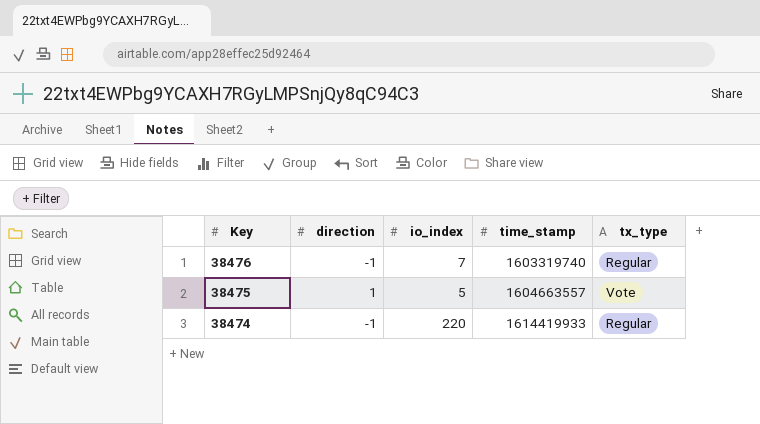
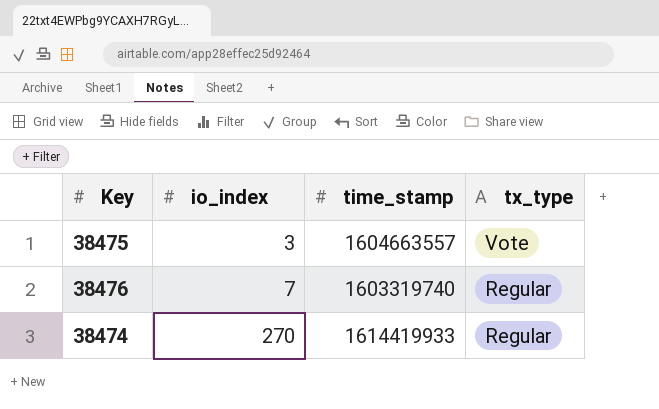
row order: Key descending -> io_index ascending
column direction | position: 2 -> none
38475 | io_index: 5 -> 3
38474 | io_index: 220 -> 270

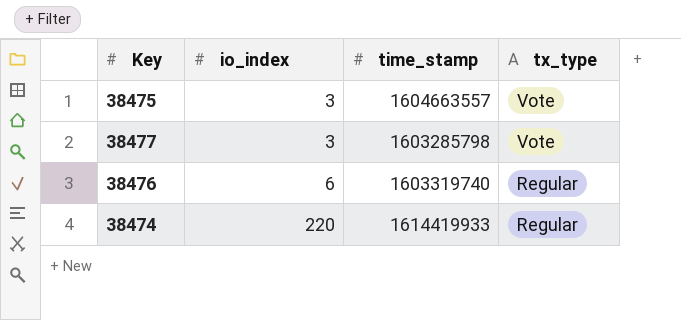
row 38477: none -> 3 | 1603285798 | Vote
38476 | io_index: 7 -> 6
38474 | io_index: 270 -> 220

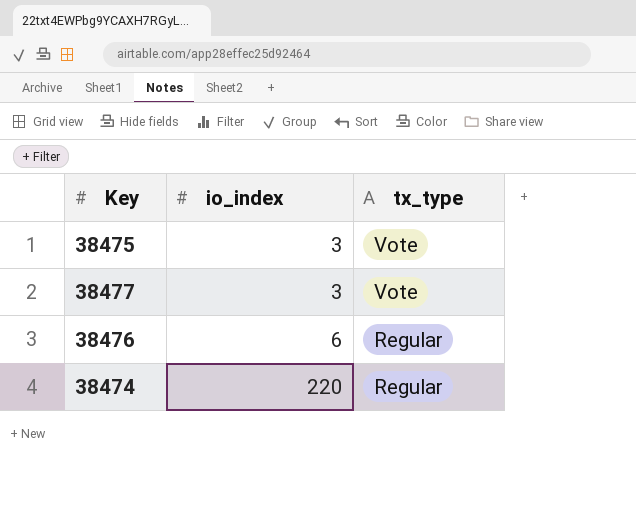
column time_stamp | position: 3 -> none

